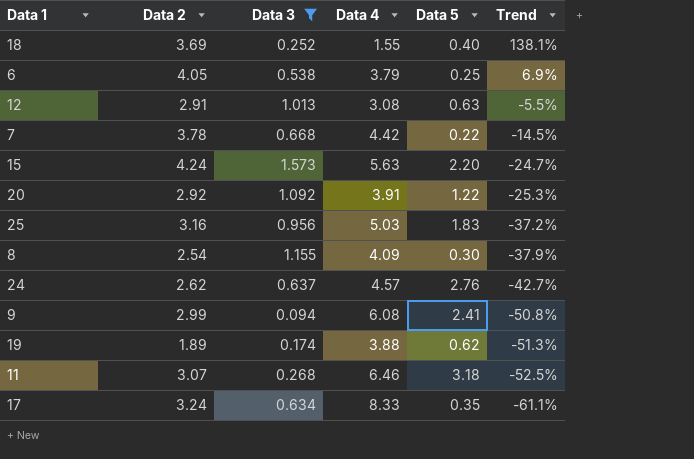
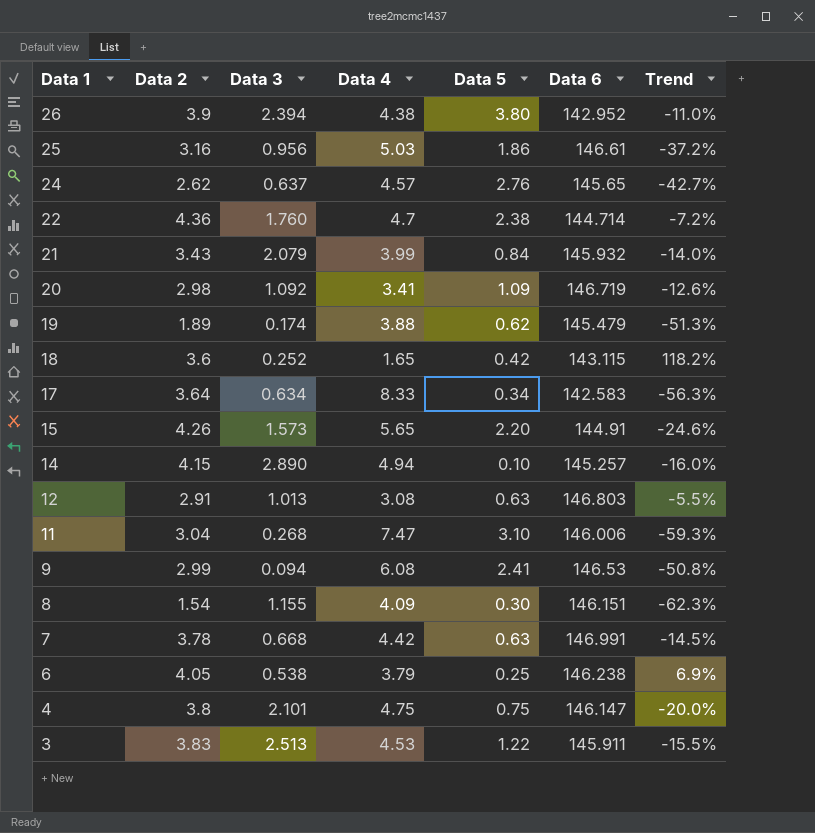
filter: Data 3 <= 1.573 -> none
row order: Trend descending -> Data 1 descending
column Data 6 | position: none -> 6
25 | Data 5: 1.83 -> 1.86
20 | Data 2: 2.92 -> 2.98
20 | Data 4: 3.91 -> 3.41
20 | Data 5: 1.22 -> 1.09
20 | Trend: -25.3% -> -12.6%
18 | Data 2: 3.69 -> 3.6
18 | Data 4: 1.55 -> 1.65
18 | Data 5: 0.40 -> 0.42
18 | Trend: 138.1% -> 118.2%
17 | Data 2: 3.24 -> 3.64
17 | Data 5: 0.35 -> 0.34
17 | Trend: -61.1% -> -56.3%
15 | Data 2: 4.24 -> 4.26
15 | Data 4: 5.63 -> 5.65
15 | Trend: -24.7% -> -24.6%
11 | Data 2: 3.07 -> 3.04
11 | Data 4: 6.46 -> 7.47
11 | Data 5: 3.18 -> 3.10
11 | Trend: -52.5% -> -59.3%
8 | Data 2: 2.54 -> 1.54
8 | Trend: -37.9% -> -62.3%
7 | Data 5: 0.22 -> 0.63

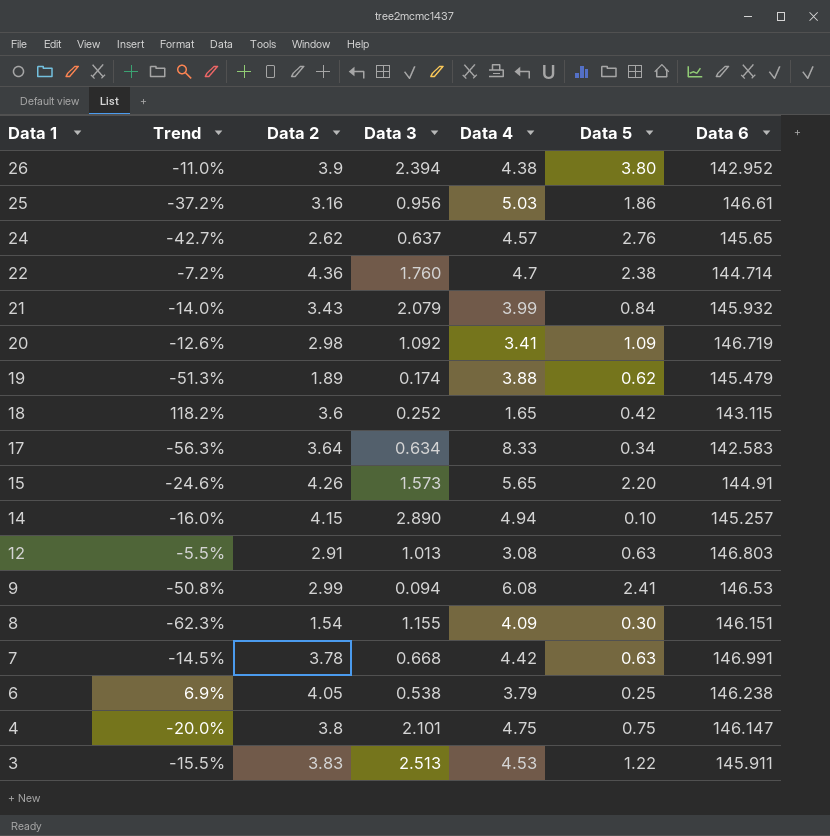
column Trend | position: 7 -> 2
row 11: 3.04 | 0.268 | 7.47 | 3.10 | 146.006 | -59.3% -> none

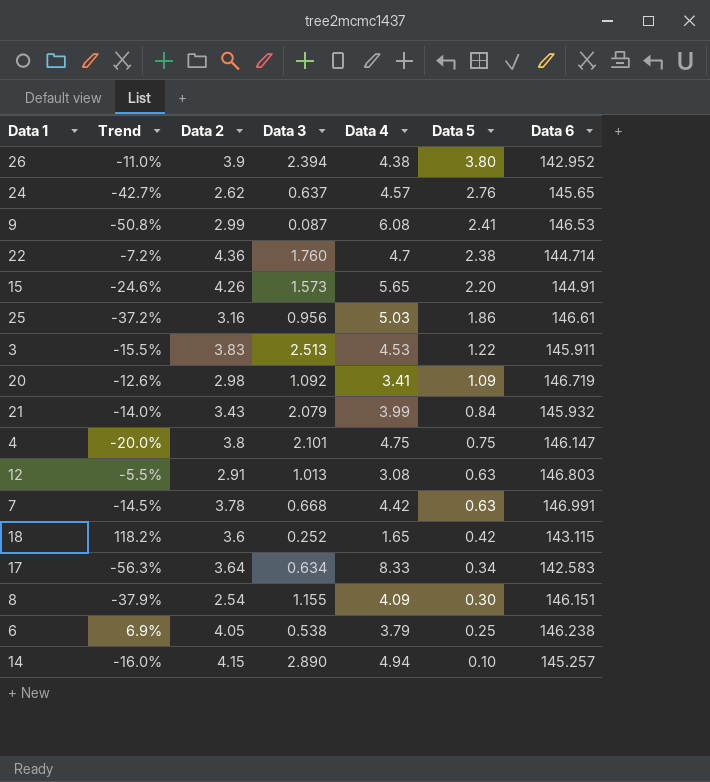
row order: Data 1 descending -> Data 5 descending
row 19: -51.3% | 1.89 | 0.174 | 3.88 | 0.62 | 145.479 -> none
9 | Data 3: 0.094 -> 0.087
8 | Trend: -62.3% -> -37.9%
8 | Data 2: 1.54 -> 2.54

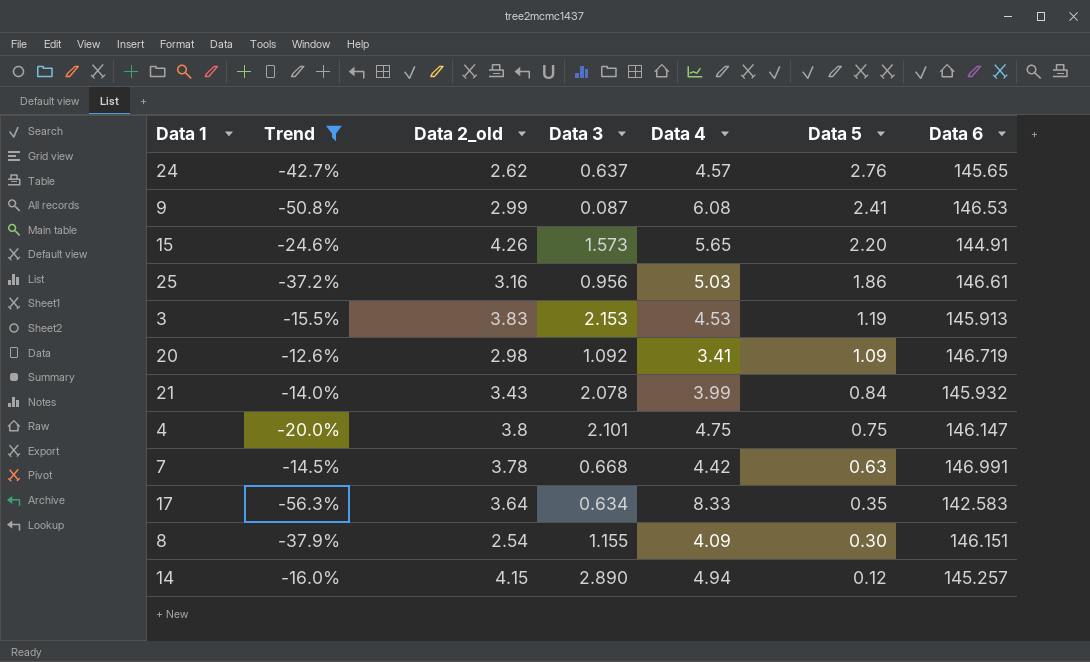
filter: none -> Trend <= -12.6%
column name: Data 2 -> Data 2_old
3 | Data 3: 2.513 -> 2.153
3 | Data 5: 1.22 -> 1.19
3 | Data 6: 145.911 -> 145.913
21 | Data 3: 2.079 -> 2.078
17 | Data 5: 0.34 -> 0.35
14 | Data 5: 0.10 -> 0.12

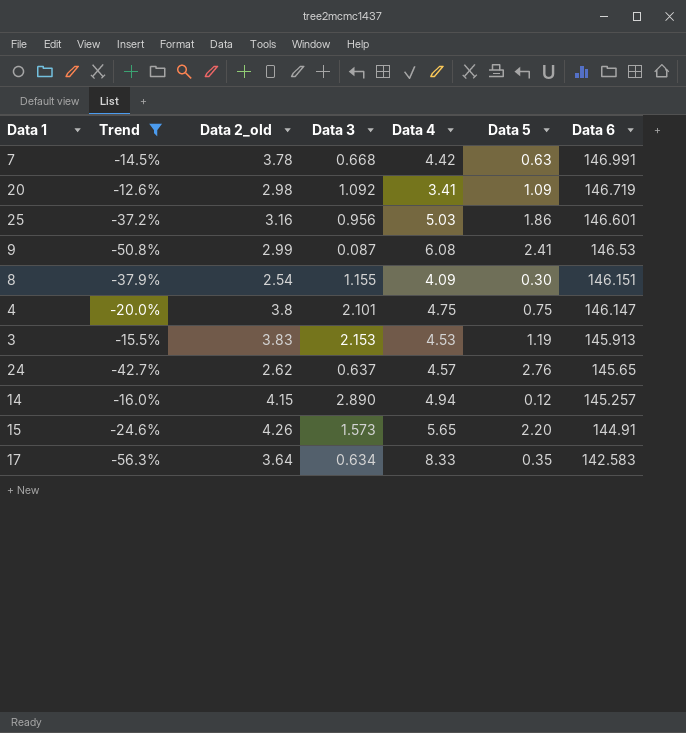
row order: Data 5 descending -> Data 6 descending
row 21: -14.0% | 3.43 | 2.078 | 3.99 | 0.84 | 145.932 -> none
25 | Data 6: 146.61 -> 146.601

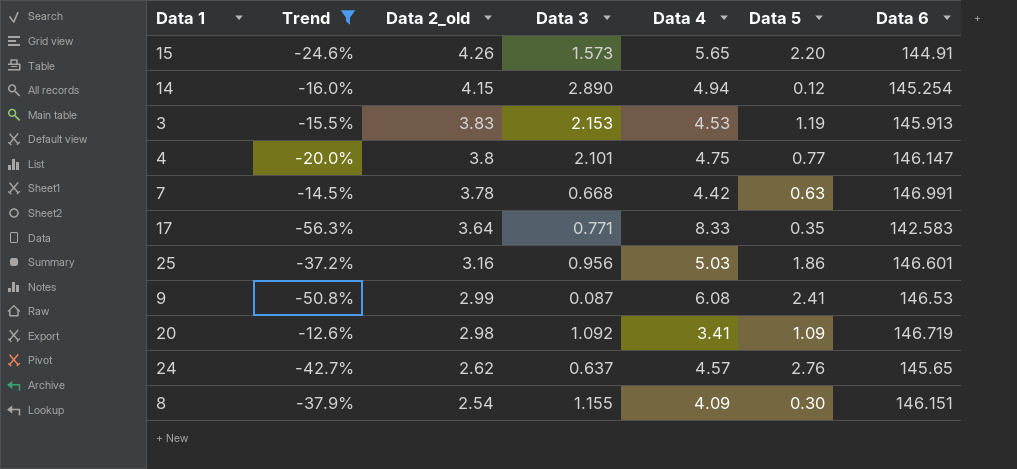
row order: Data 6 descending -> Data 2_old descending
14 | Data 6: 145.257 -> 145.254
4 | Data 5: 0.75 -> 0.77
17 | Data 3: 0.634 -> 0.771

